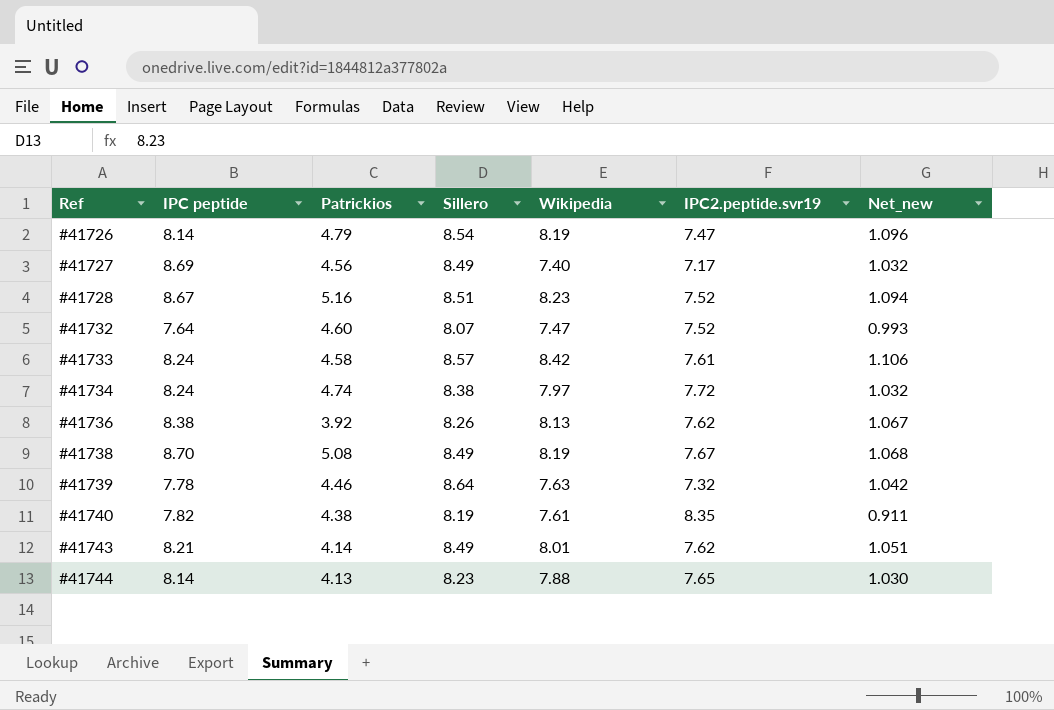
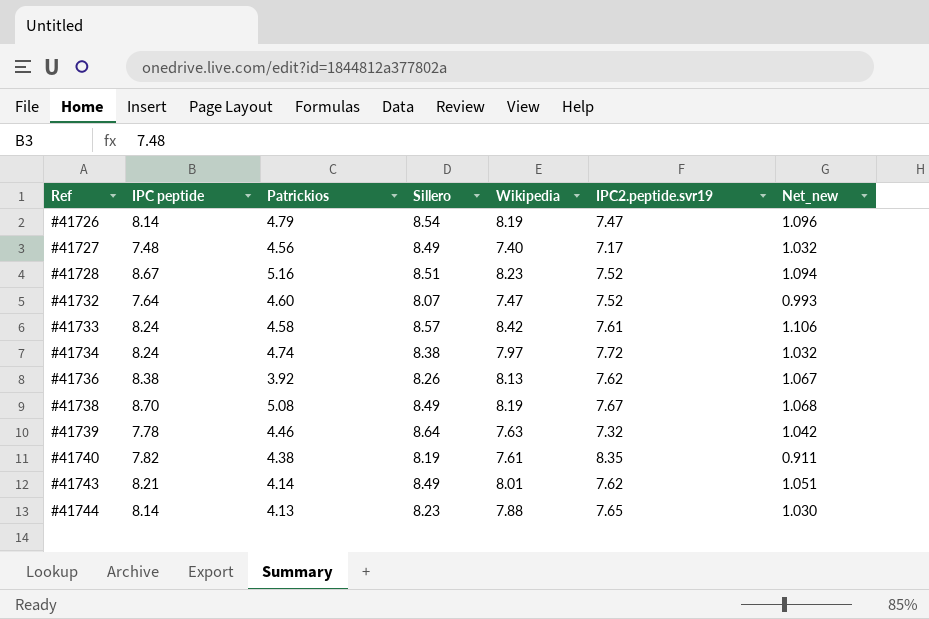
#41727 | IPC peptide: 8.69 -> 7.48

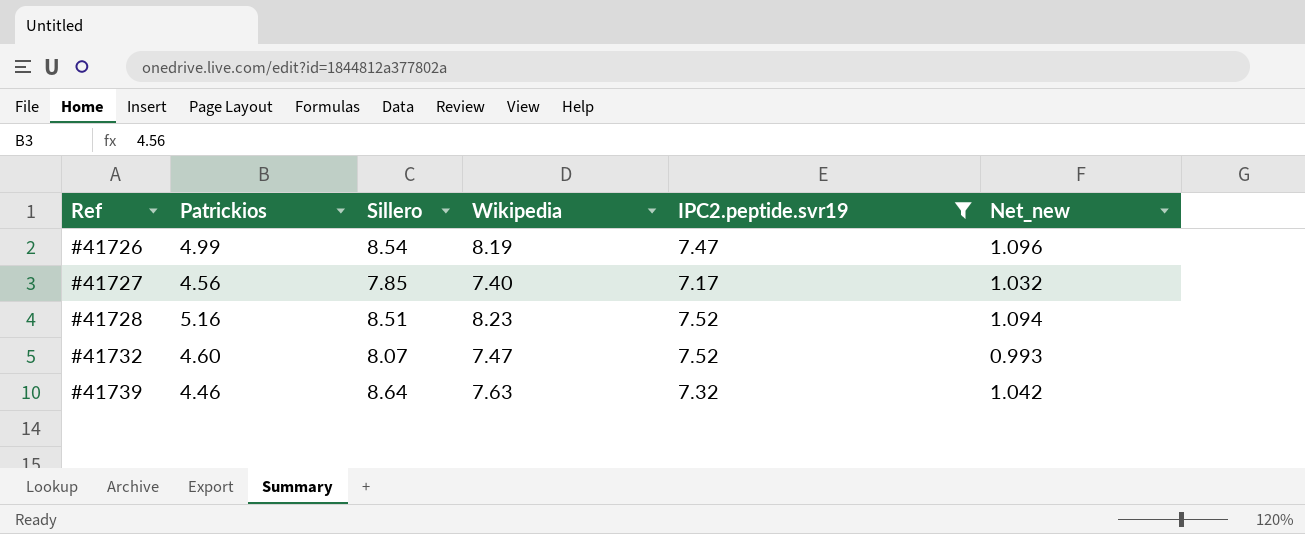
filter: none -> IPC2.peptide.svr19 <= 7.52
column IPC peptide | position: 2 -> none
#41726 | Patrickios: 4.79 -> 4.99
#41727 | Sillero: 8.49 -> 7.85

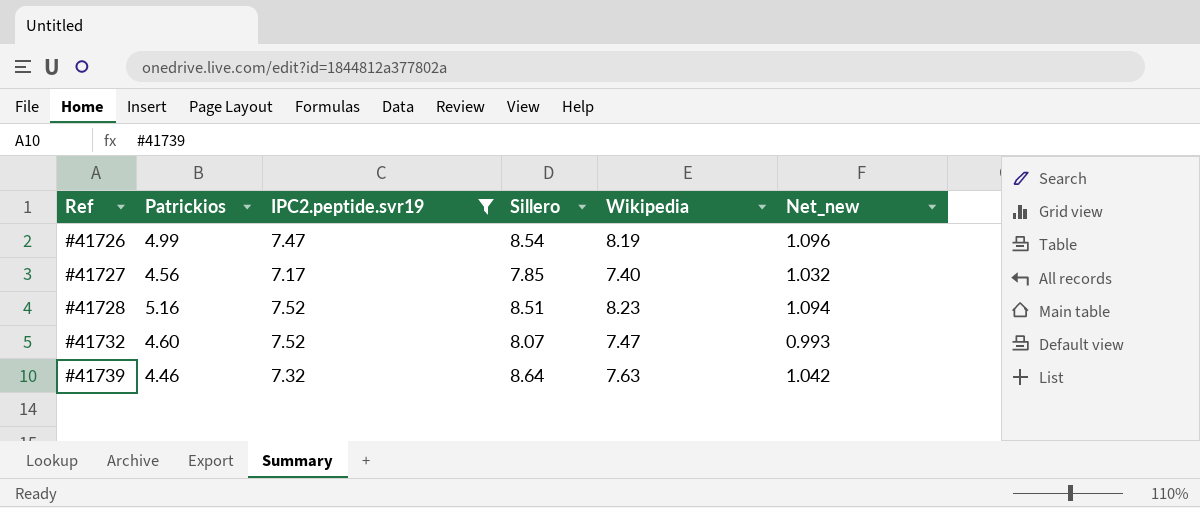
column IPC2.peptide.svr19 | position: 5 -> 3

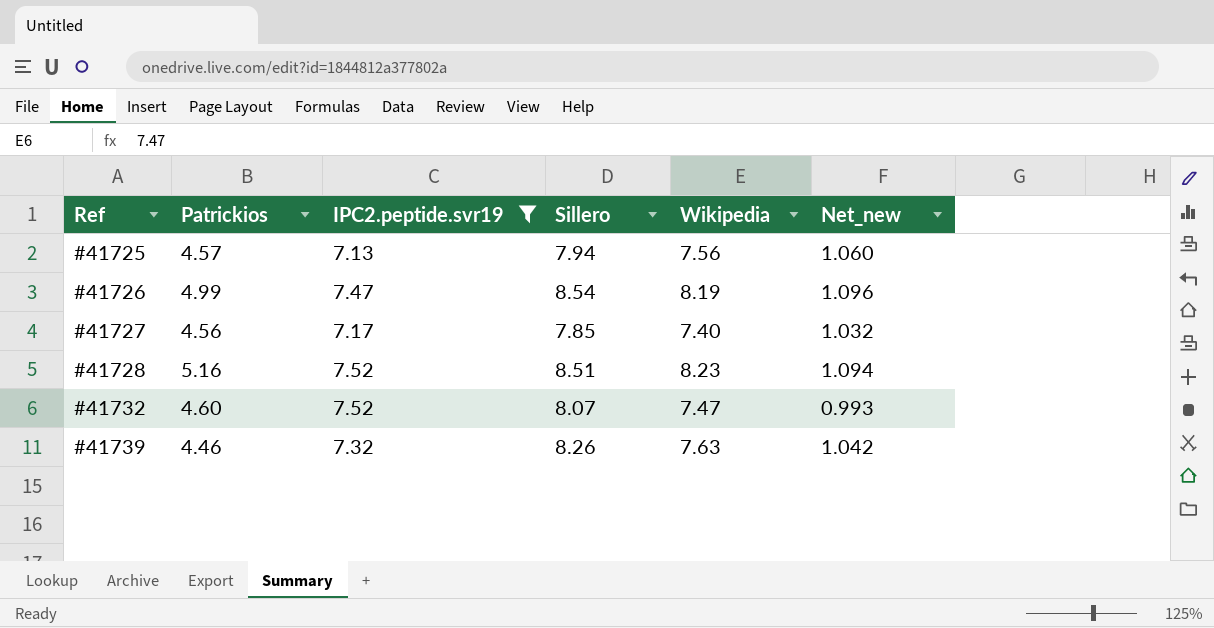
row #41725: none -> 4.57 | 7.13 | 7.94 | 7.56 | 1.060
#41739 | Sillero: 8.64 -> 8.26

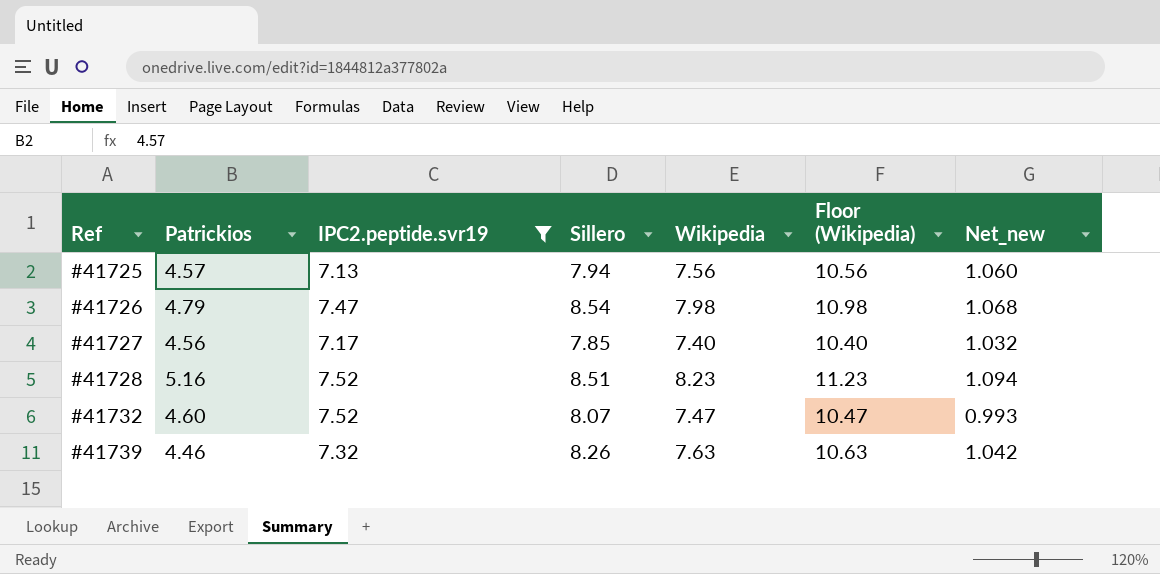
column Floor (Wikipedia) | formula: none -> [Wikipedia] + 3
#41726 | Patrickios: 4.99 -> 4.79
#41726 | Wikipedia: 8.19 -> 7.98
#41726 | Net_new: 1.096 -> 1.068

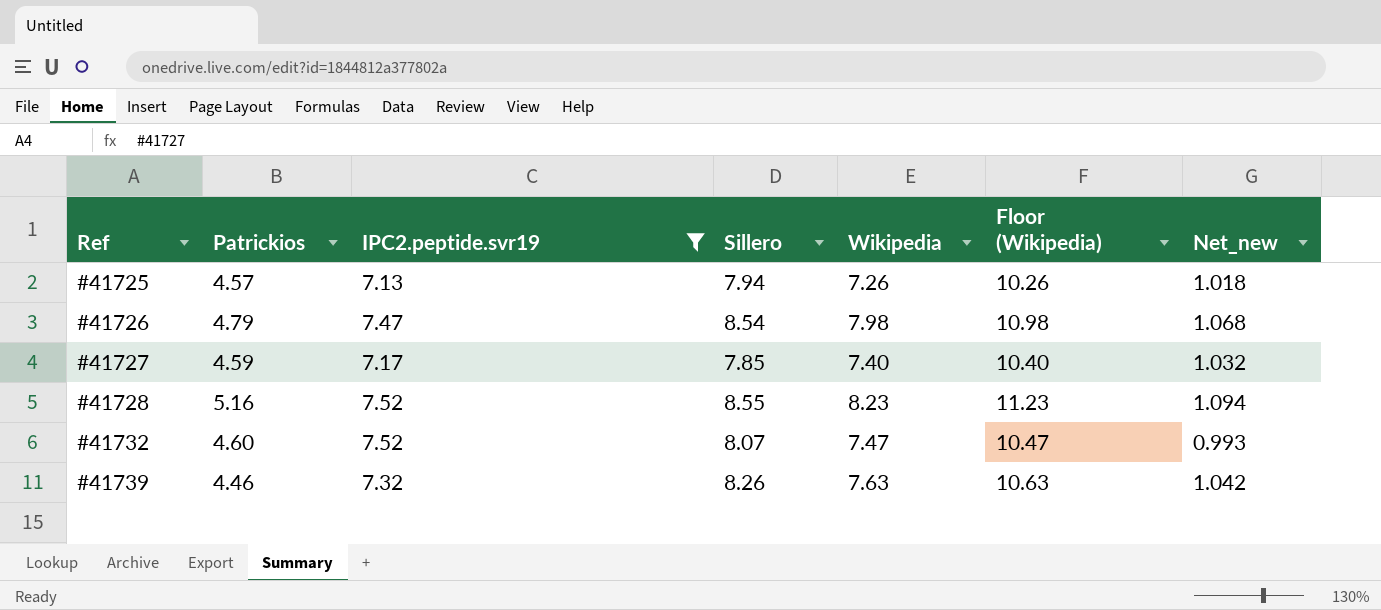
#41725 | Wikipedia: 7.56 -> 7.26
#41725 | Floor (Wikipedia): 10.56 -> 10.26
#41725 | Net_new: 1.060 -> 1.018
#41727 | Patrickios: 4.56 -> 4.59
#41728 | Sillero: 8.51 -> 8.55

